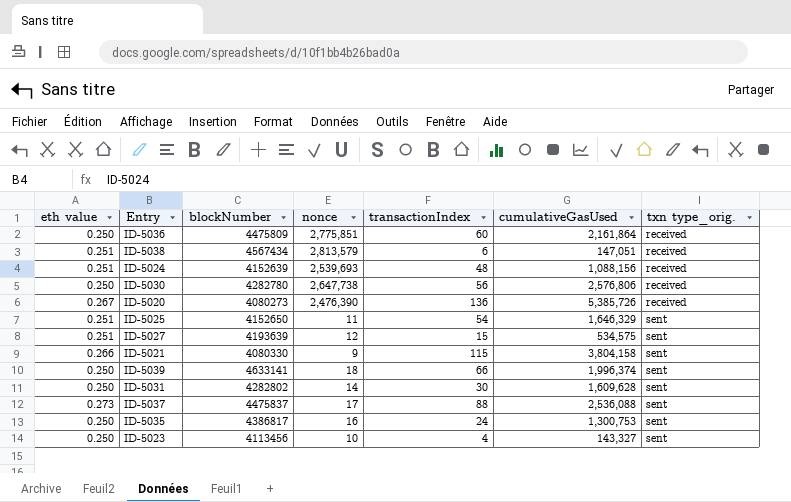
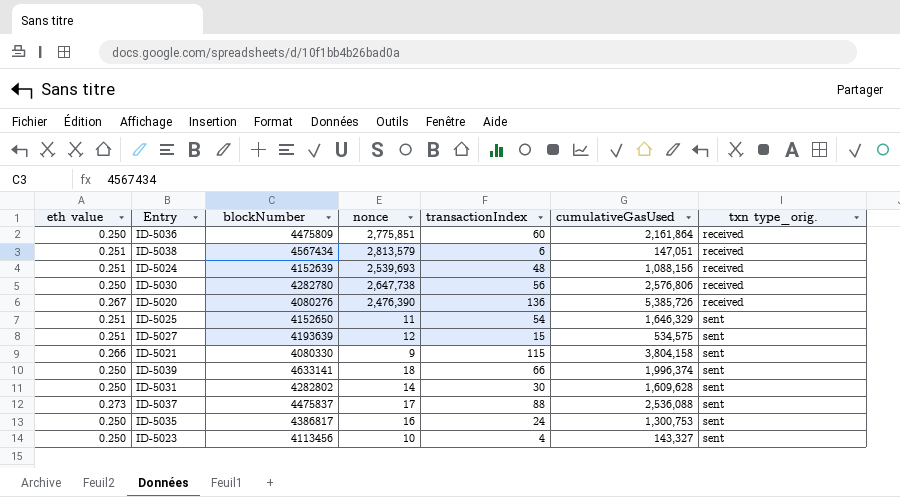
ID-5020 | blockNumber: 4080273 -> 4080276

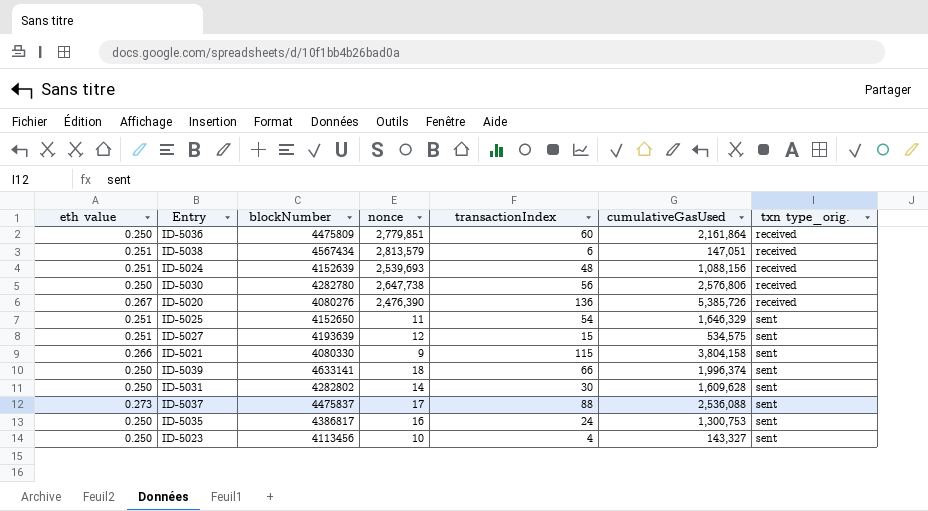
ID-5036 | nonce: 2,775,851 -> 2,779,851

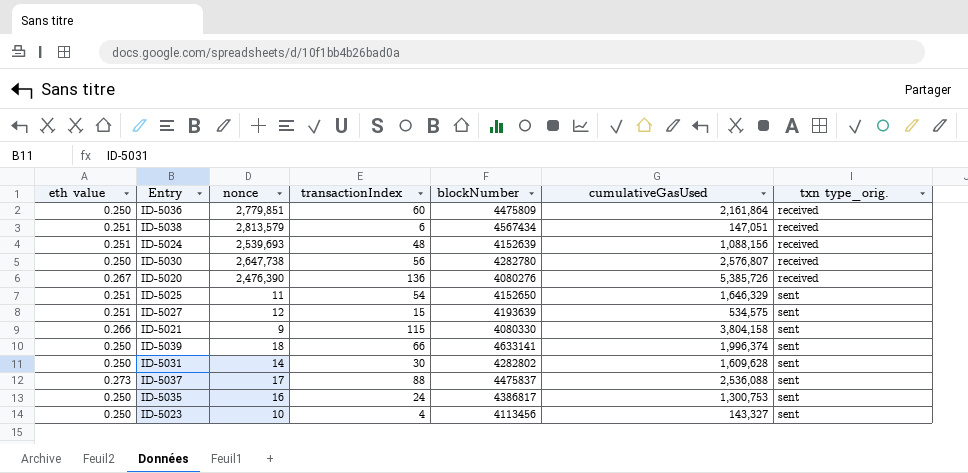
column blockNumber | position: 3 -> 5
ID-5030 | cumulativeGasUsed: 2,576,806 -> 2,576,807

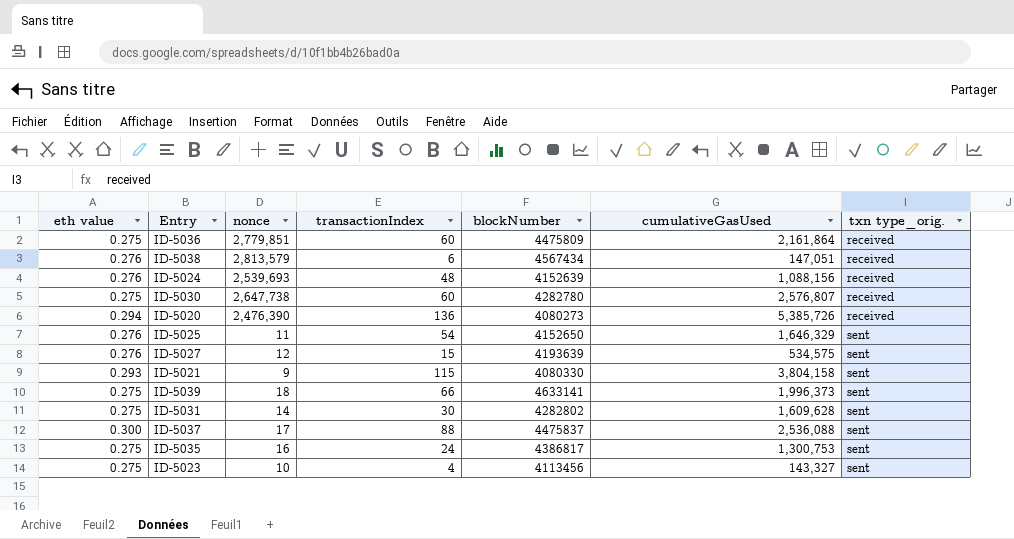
ID-5036 | eth value: 0.250 -> 0.275
ID-5038 | eth value: 0.251 -> 0.276
ID-5024 | eth value: 0.251 -> 0.276
ID-5030 | eth value: 0.250 -> 0.275
ID-5030 | transactionIndex: 56 -> 60
ID-5020 | eth value: 0.267 -> 0.294
ID-5020 | blockNumber: 4080276 -> 4080273
ID-5025 | eth value: 0.251 -> 0.276
ID-5027 | eth value: 0.251 -> 0.276
ID-5021 | eth value: 0.266 -> 0.293
ID-5039 | eth value: 0.250 -> 0.275
ID-5039 | cumulativeGasUsed: 1,996,374 -> 1,996,373
ID-5031 | eth value: 0.250 -> 0.275
ID-5037 | eth value: 0.273 -> 0.300
ID-5035 | eth value: 0.250 -> 0.275
ID-5023 | eth value: 0.250 -> 0.275

